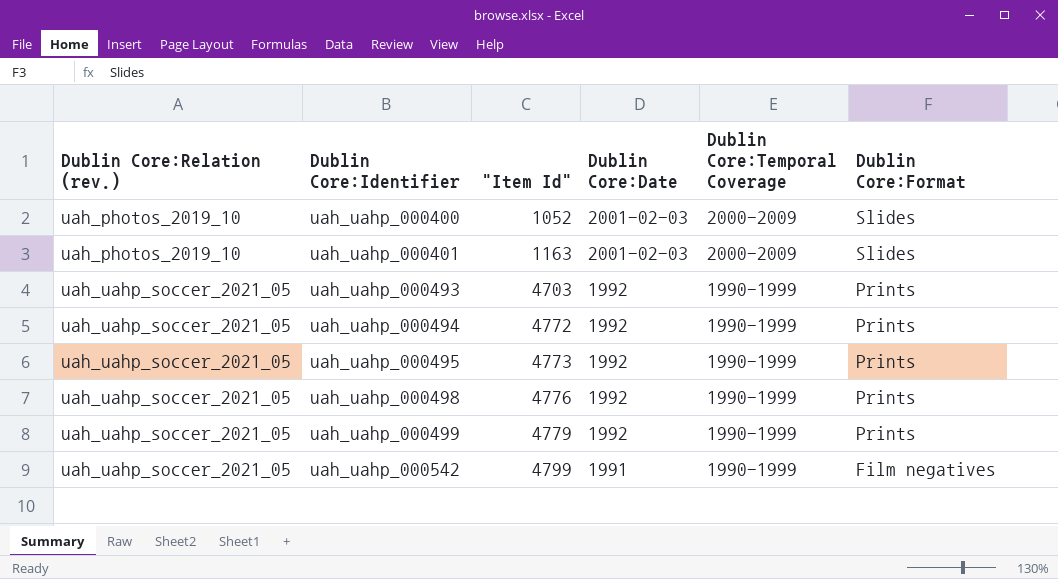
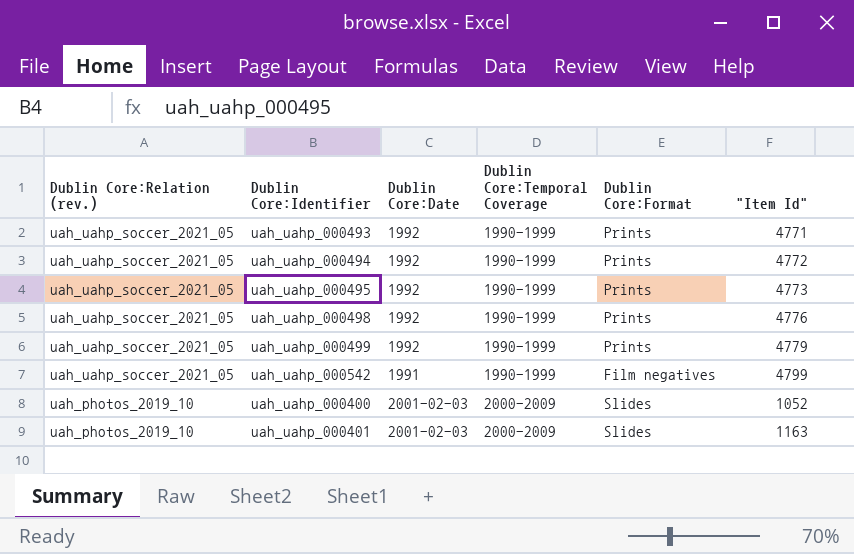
row order: Dublin Core:Relation (rev.) ascending -> Dublin Core:Relation (rev.) descending
column "Item Id" | position: 3 -> 6
uah_uahp_000493 | "Item Id": 4703 -> 4771

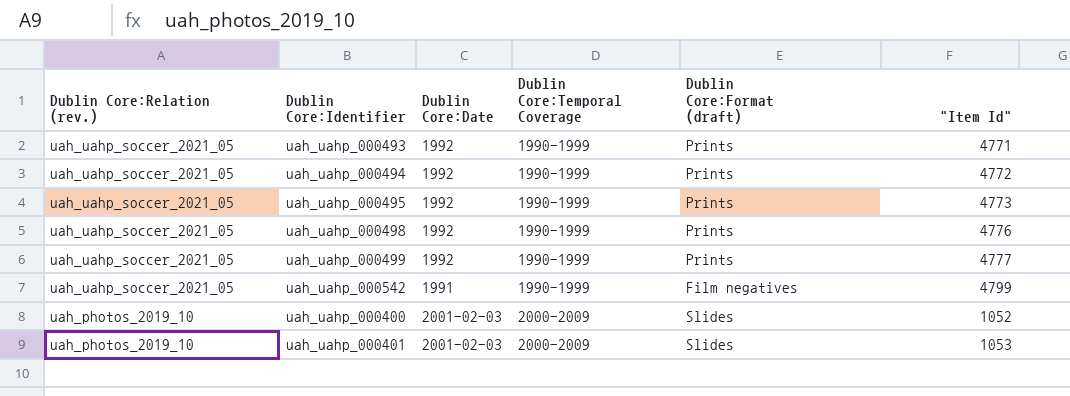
column name: Dublin Core:Format -> Dublin Core:Format (draft)
uah_uahp_000499 | "Item Id": 4779 -> 4777
uah_uahp_000401 | "Item Id": 1163 -> 1053

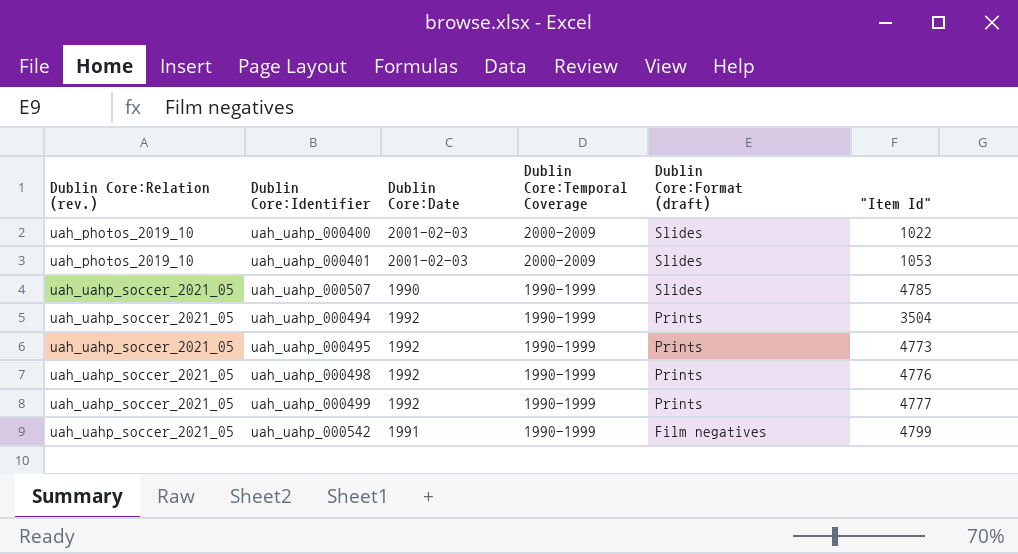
row order: Dublin Core:Relation (rev.) descending -> Dublin Core:Relation (rev.) ascending
row uah_uahp_000493: uah_uahp_soccer_2021_05 | 1992 | 1990-1999 | Prints | 4771 -> none
uah_uahp_000400 | "Item Id": 1052 -> 1022
row uah_uahp_000507: none -> uah_uahp_soccer_2021_05 | 1990 | 1990-1999 | Slides | 4785
uah_uahp_000494 | "Item Id": 4772 -> 3504

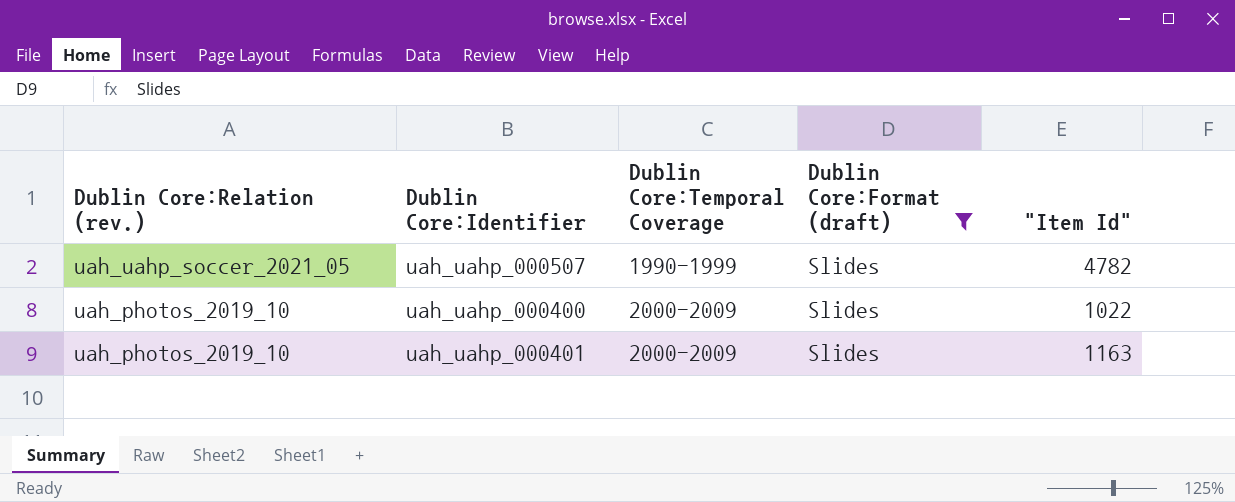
filter: none -> Dublin Core:Format (draft) = Slides
row order: Dublin Core:Relation (rev.) ascending -> Dublin Core:Relation (rev.) descending
column Dublin Core:Date | position: 3 -> none
uah_uahp_000507 | "Item Id": 4785 -> 4782
uah_uahp_000401 | "Item Id": 1053 -> 1163

